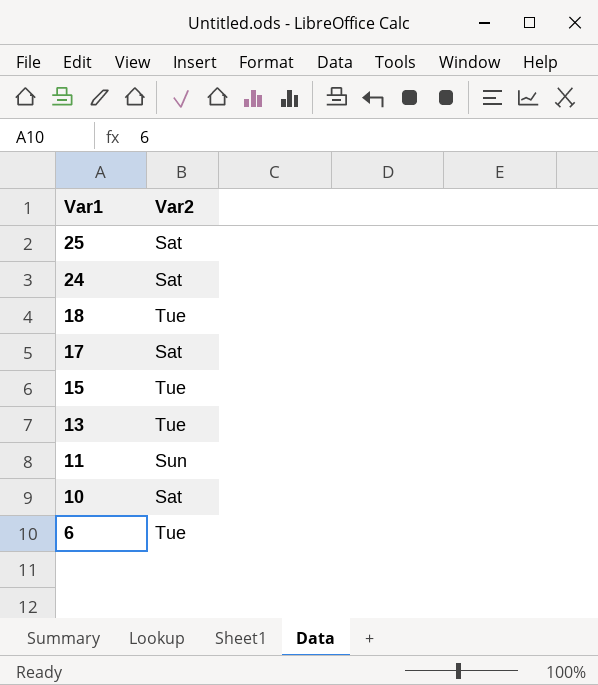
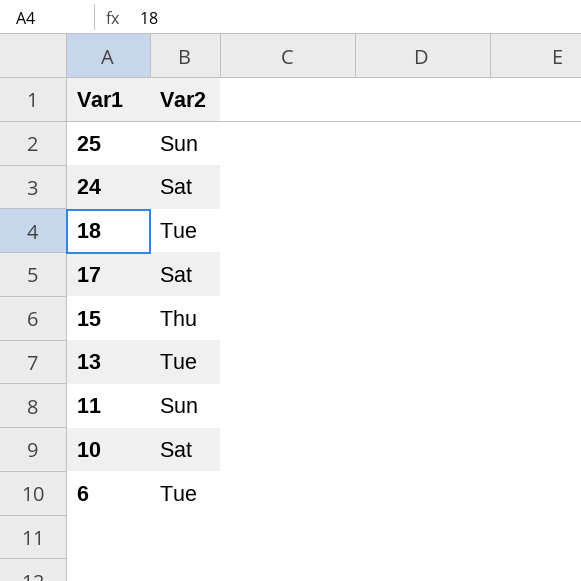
25 | Var2: Sat -> Sun
15 | Var2: Tue -> Thu

